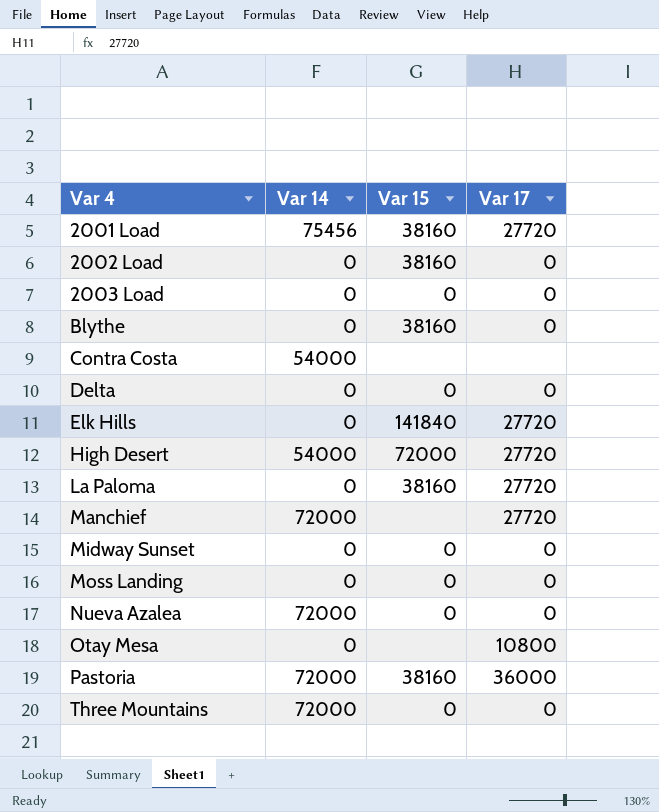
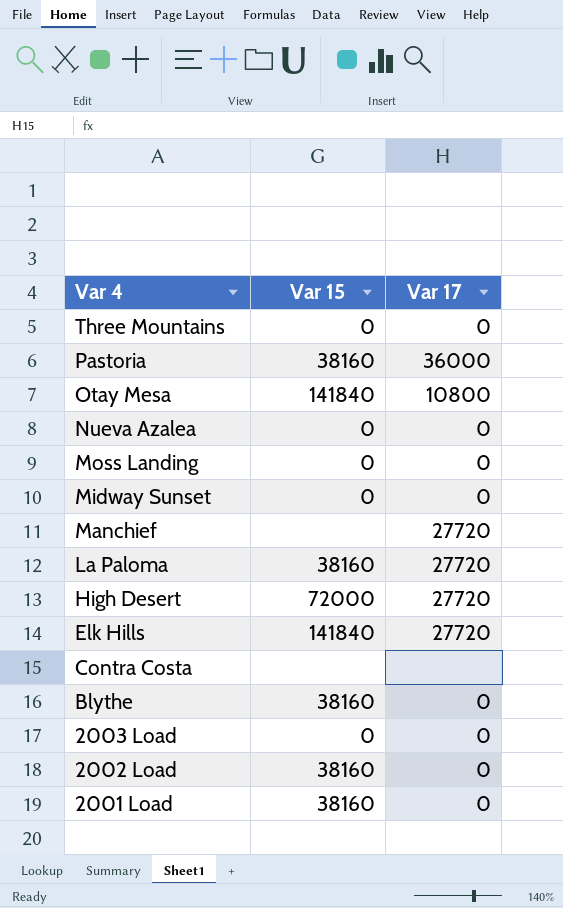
row order: Var 4 ascending -> Var 4 descending
column Var 14 | position: 2 -> none
row Delta: 0 | 0 | 0 -> none
Otay Mesa | Var 15: none -> 141840
2001 Load | Var 17: 27720 -> 0

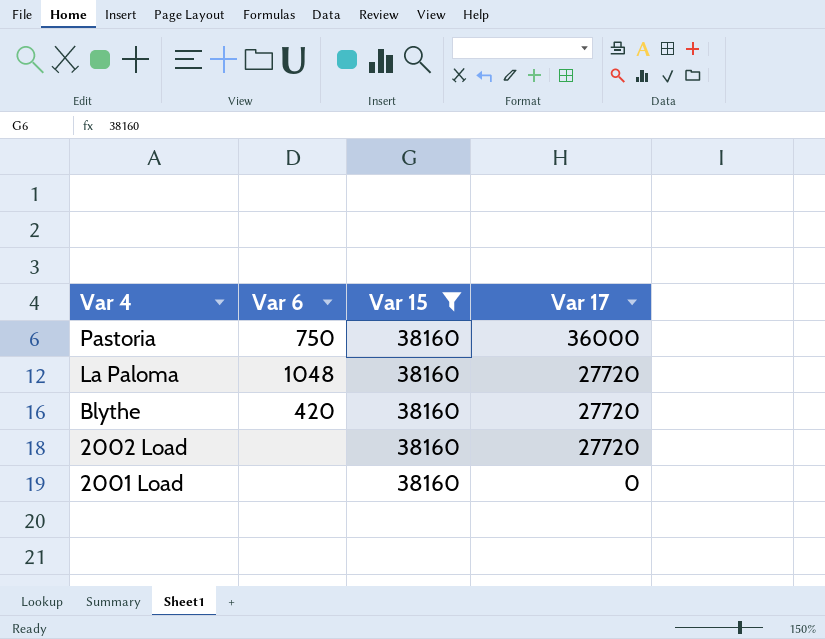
filter: none -> Var 15 = 38160
column Var 6 | position: none -> 2
Blythe | Var 17: 0 -> 27720
2002 Load | Var 17: 0 -> 27720

